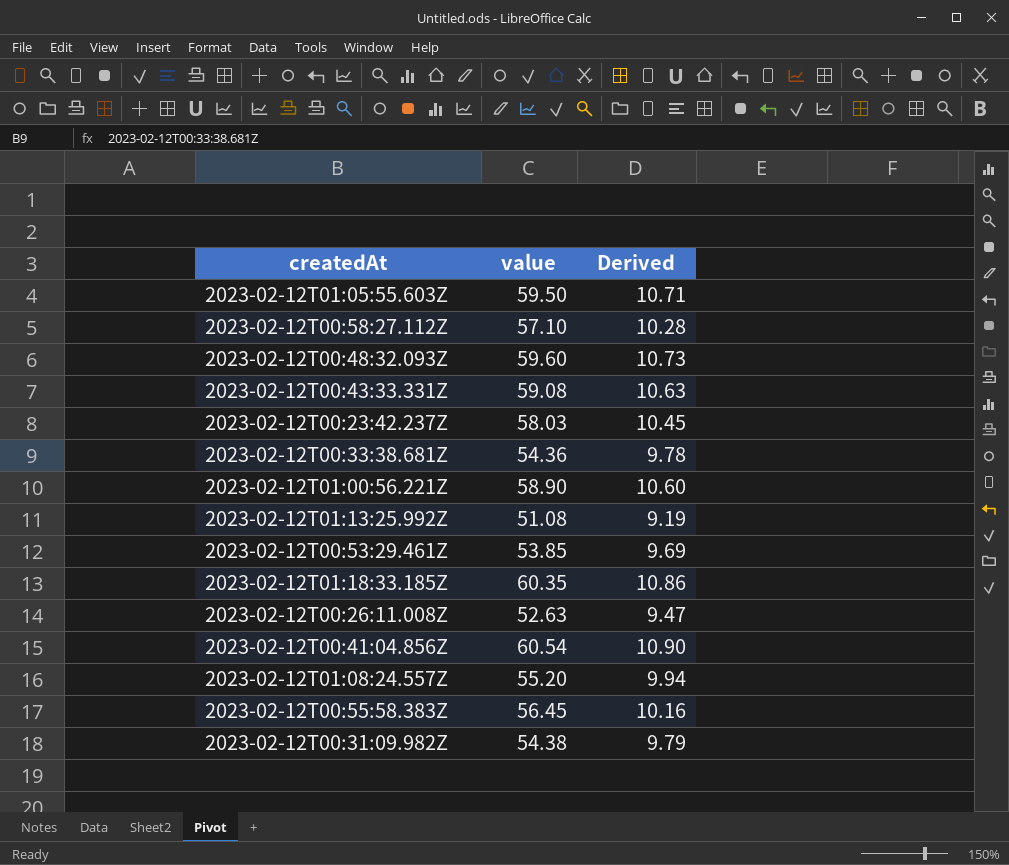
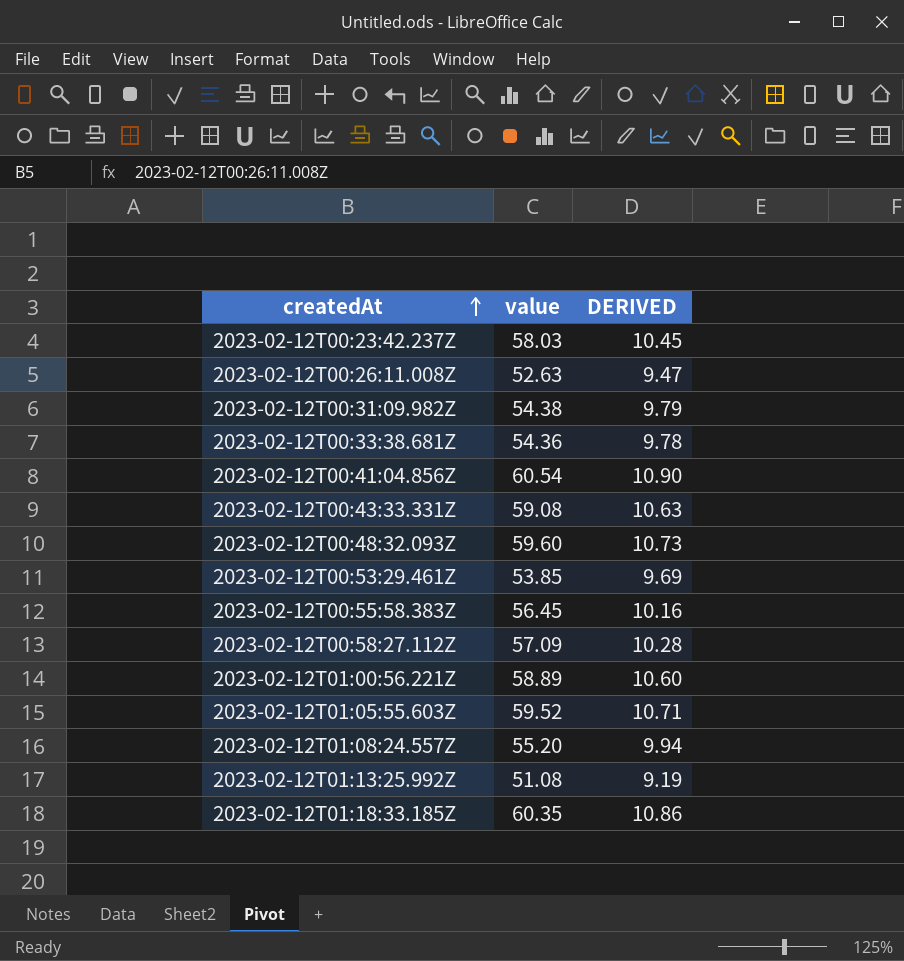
row order: none -> createdAt ascending
column name: Derived -> DERIVED
2023-02-12T00:58:27.112Z | value: 57.10 -> 57.09
2023-02-12T01:00:56.221Z | value: 58.90 -> 58.89
2023-02-12T01:05:55.603Z | value: 59.50 -> 59.52

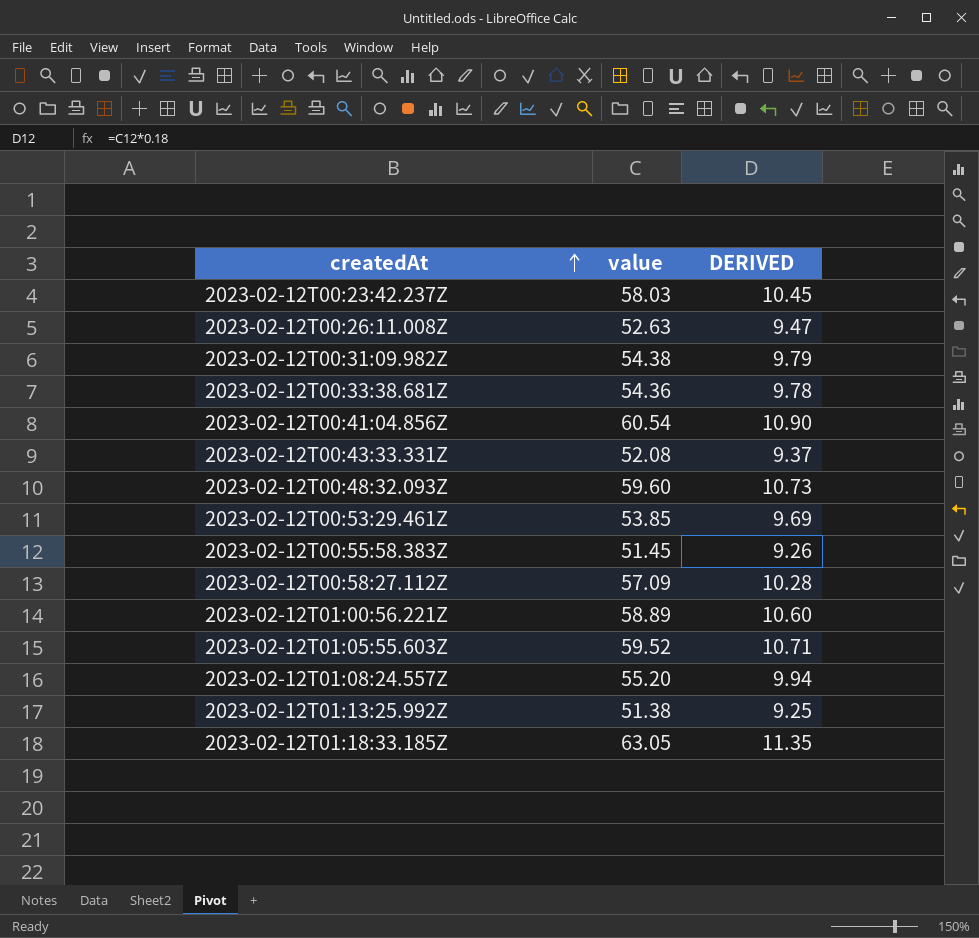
2023-02-12T00:43:33.331Z | value: 59.08 -> 52.08
2023-02-12T00:43:33.331Z | DERIVED: 10.63 -> 9.37
2023-02-12T00:55:58.383Z | value: 56.45 -> 51.45
2023-02-12T00:55:58.383Z | DERIVED: 10.16 -> 9.26
2023-02-12T01:13:25.992Z | value: 51.08 -> 51.38
2023-02-12T01:13:25.992Z | DERIVED: 9.19 -> 9.25
2023-02-12T01:18:33.185Z | value: 60.35 -> 63.05
2023-02-12T01:18:33.185Z | DERIVED: 10.86 -> 11.35

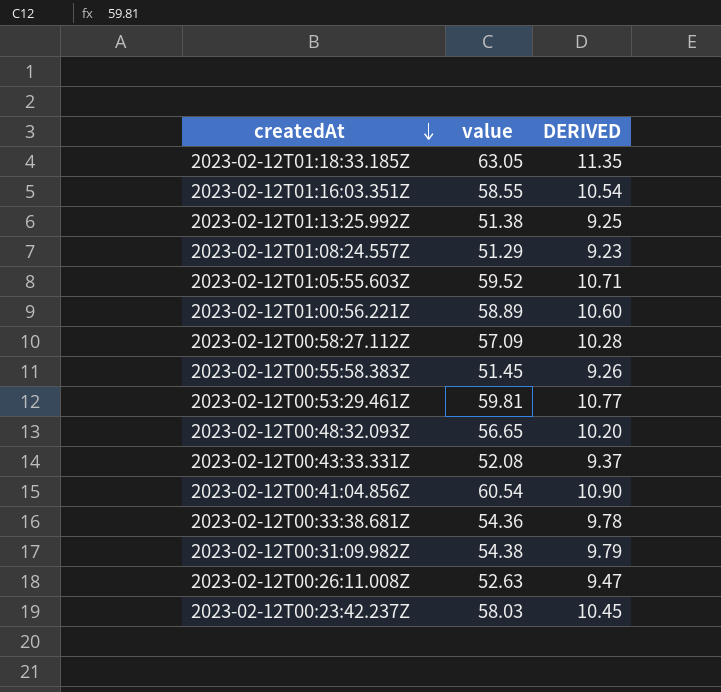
row order: createdAt ascending -> createdAt descending
row 2023-02-12T01:16:03.351Z: none -> 58.55 | 10.54
2023-02-12T01:08:24.557Z | value: 55.20 -> 51.29
2023-02-12T01:08:24.557Z | DERIVED: 9.94 -> 9.23
2023-02-12T00:53:29.461Z | value: 53.85 -> 59.81
2023-02-12T00:53:29.461Z | DERIVED: 9.69 -> 10.77
2023-02-12T00:48:32.093Z | value: 59.60 -> 56.65
2023-02-12T00:48:32.093Z | DERIVED: 10.73 -> 10.20

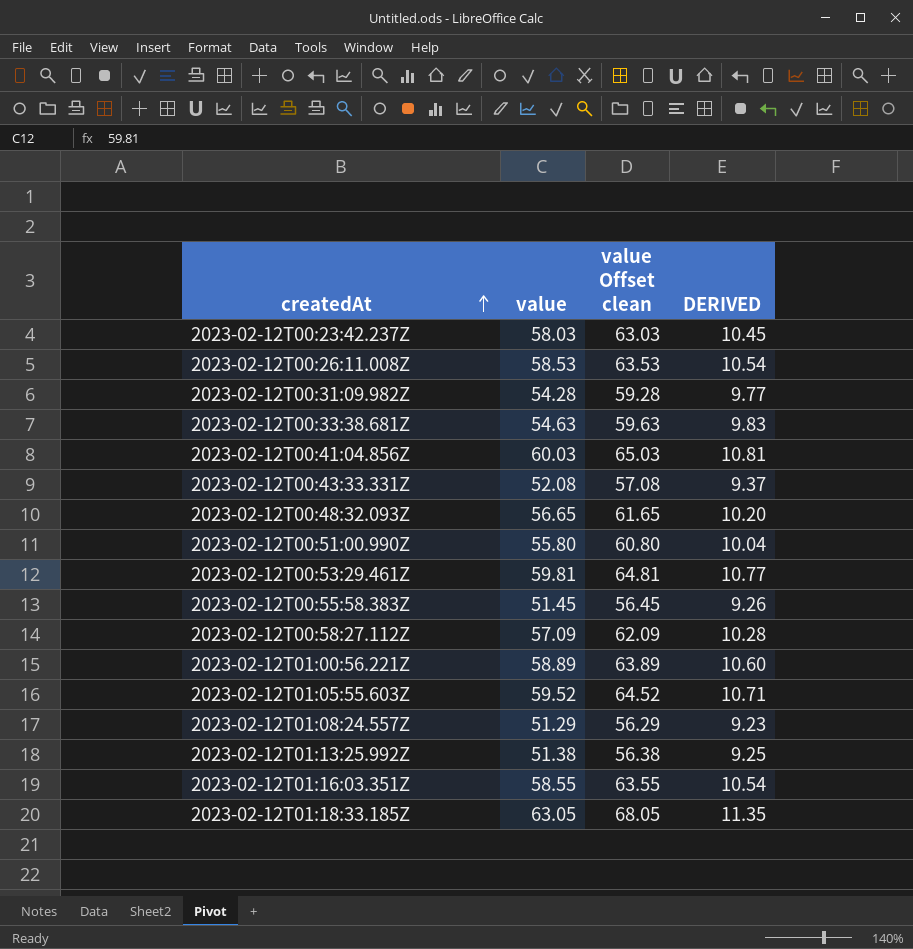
row order: createdAt descending -> createdAt ascending
column value Offset clean | formula: none -> [value] + 5
2023-02-12T00:26:11.008Z | value: 52.63 -> 58.53
2023-02-12T00:26:11.008Z | DERIVED: 9.47 -> 10.54
2023-02-12T00:31:09.982Z | value: 54.38 -> 54.28
2023-02-12T00:31:09.982Z | DERIVED: 9.79 -> 9.77
2023-02-12T00:33:38.681Z | value: 54.36 -> 54.63
2023-02-12T00:33:38.681Z | DERIVED: 9.78 -> 9.83
2023-02-12T00:41:04.856Z | value: 60.54 -> 60.03
2023-02-12T00:41:04.856Z | DERIVED: 10.90 -> 10.81
row 2023-02-12T00:51:00.990Z: none -> 55.80 | 60.80 | 10.04

